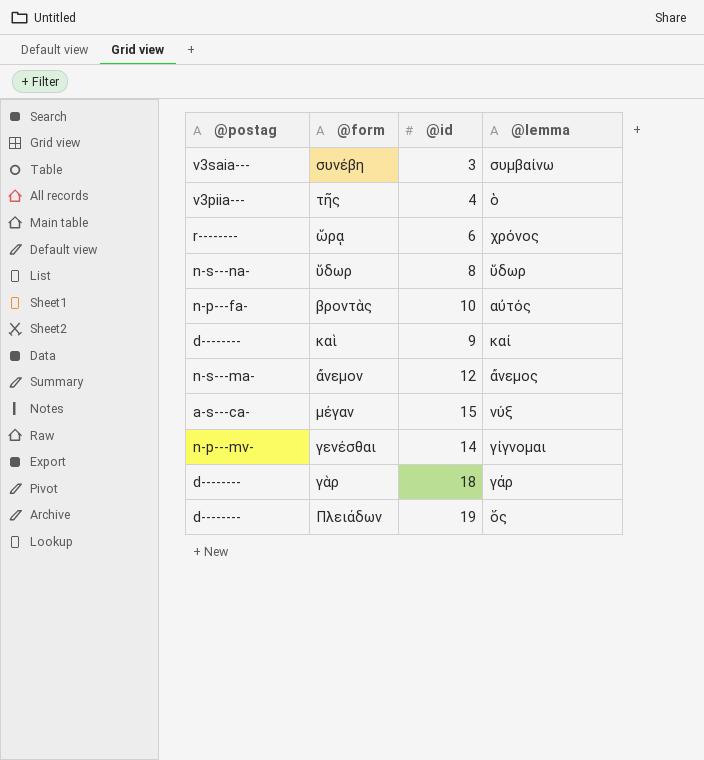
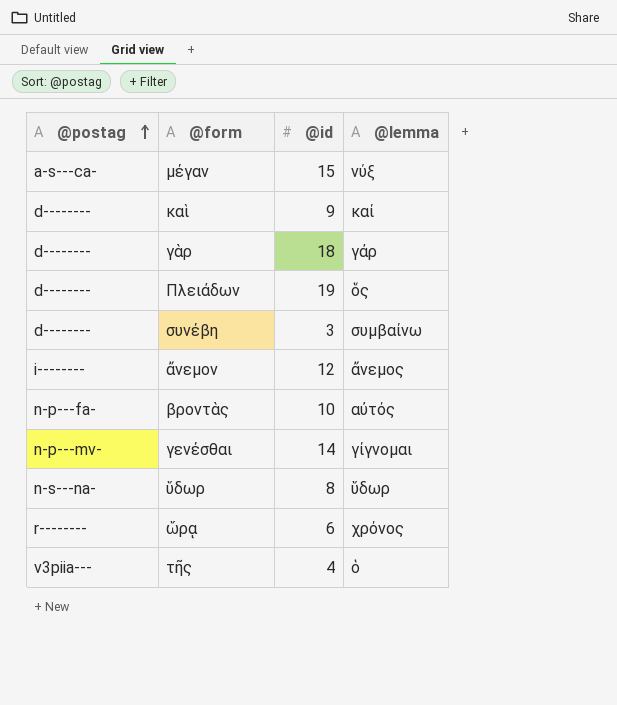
row order: none -> @postag ascending
συνέβη | @postag: v3saia--- -> d--------
ἄνεμον | @postag: n-s---ma- -> i--------

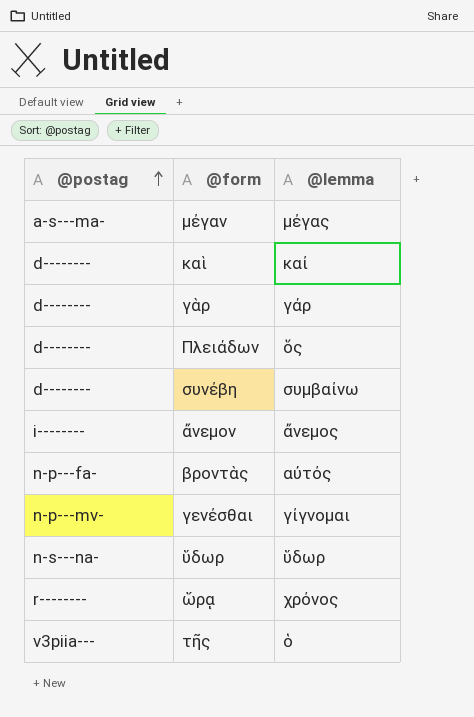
column @id | position: 3 -> none
μέγαν | @postag: a-s---ca- -> a-s---ma-
μέγαν | @lemma: νύξ -> μέγας

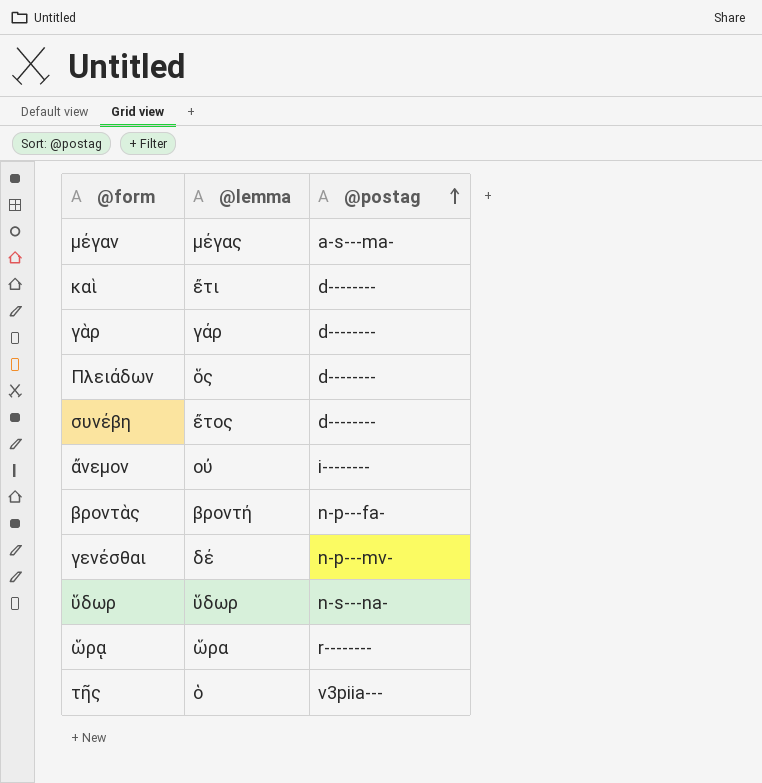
column @postag | position: 1 -> 3
καὶ | @lemma: καί -> ἔτι
συνέβη | @lemma: συμβαίνω -> ἔτος
ἄνεμον | @lemma: ἄνεμος -> οὐ
βροντὰς | @lemma: αὐτός -> βροντή
γενέσθαι | @lemma: γίγνομαι -> δέ
ὥρᾳ | @lemma: χρόνος -> ὥρα

